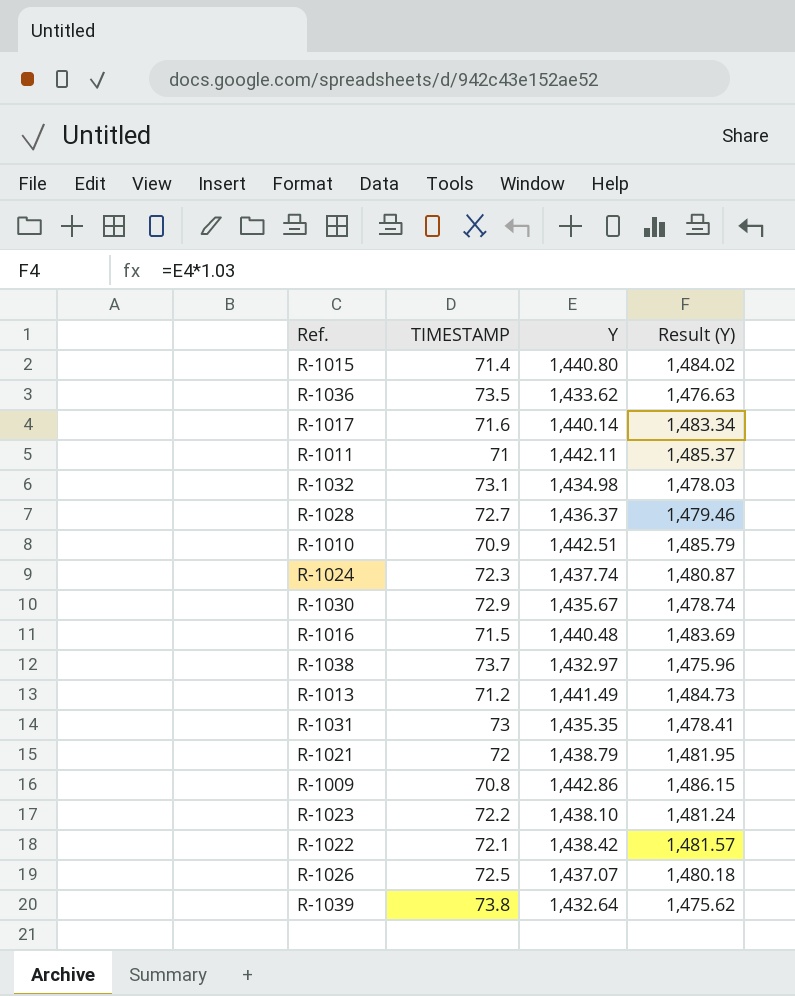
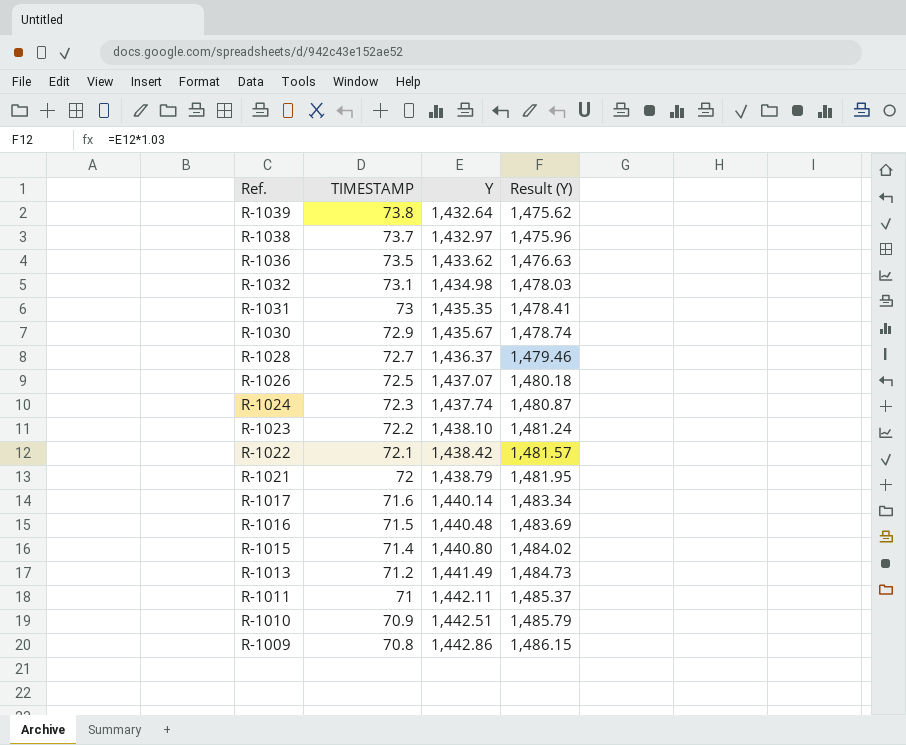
row order: none -> Ref. descending

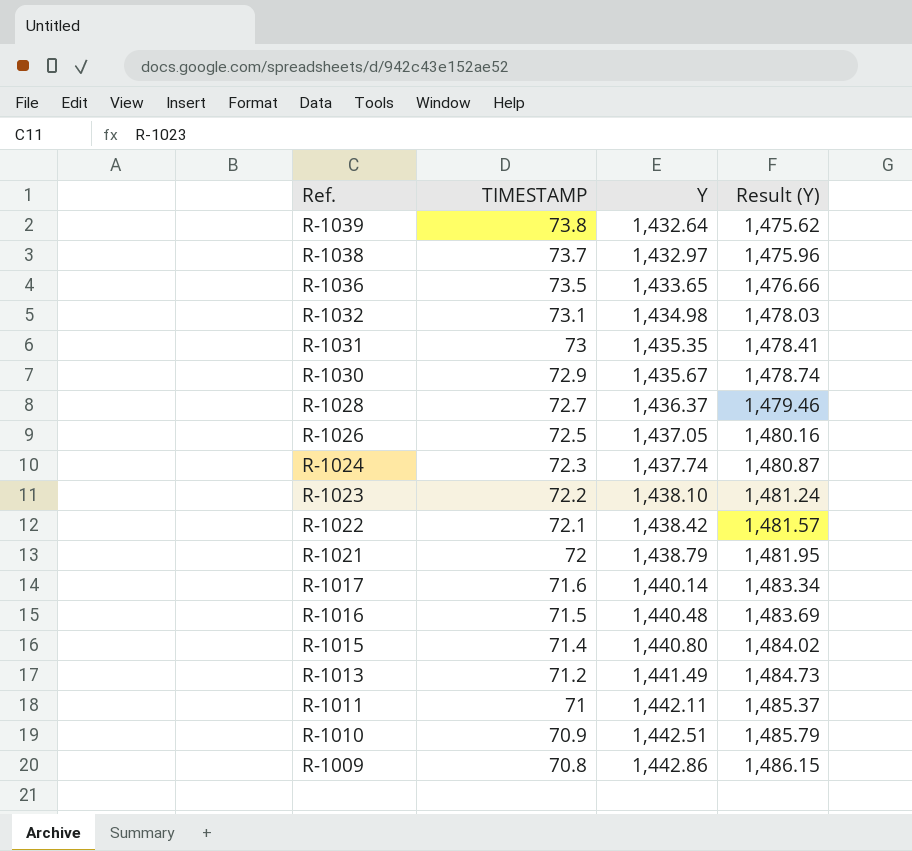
R-1036 | Y: 1,433.62 -> 1,433.65
R-1036 | Result (Y): 1,476.63 -> 1,476.66
R-1026 | Y: 1,437.07 -> 1,437.05
R-1026 | Result (Y): 1,480.18 -> 1,480.16

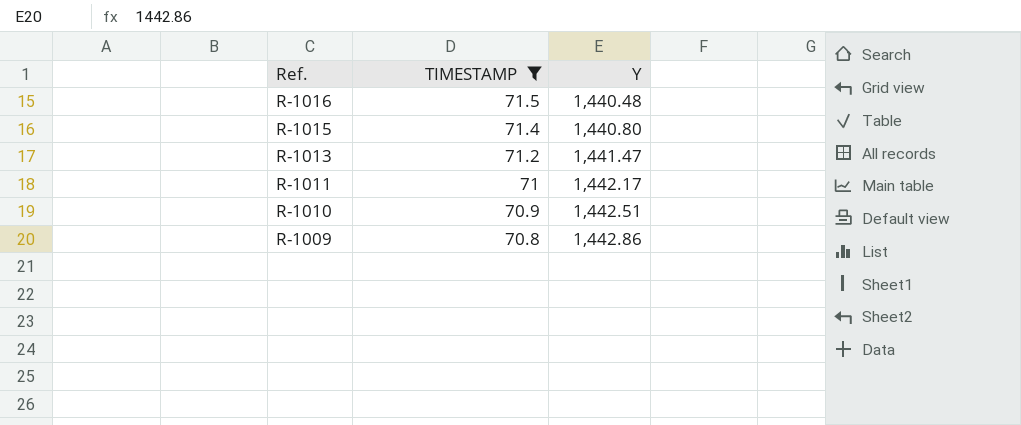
filter: none -> TIMESTAMP <= 71.5
column Result (Y) | formula: [Y] * 1.03 -> none
R-1013 | Y: 1,441.49 -> 1,441.47
R-1011 | Y: 1,442.11 -> 1,442.17

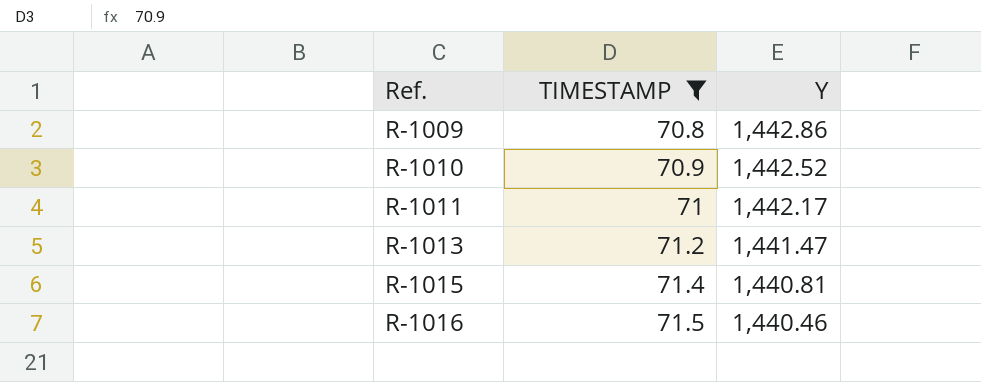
row order: Ref. descending -> Ref. ascending
R-1010 | Y: 1,442.51 -> 1,442.52
R-1015 | Y: 1,440.80 -> 1,440.81
R-1016 | Y: 1,440.48 -> 1,440.46

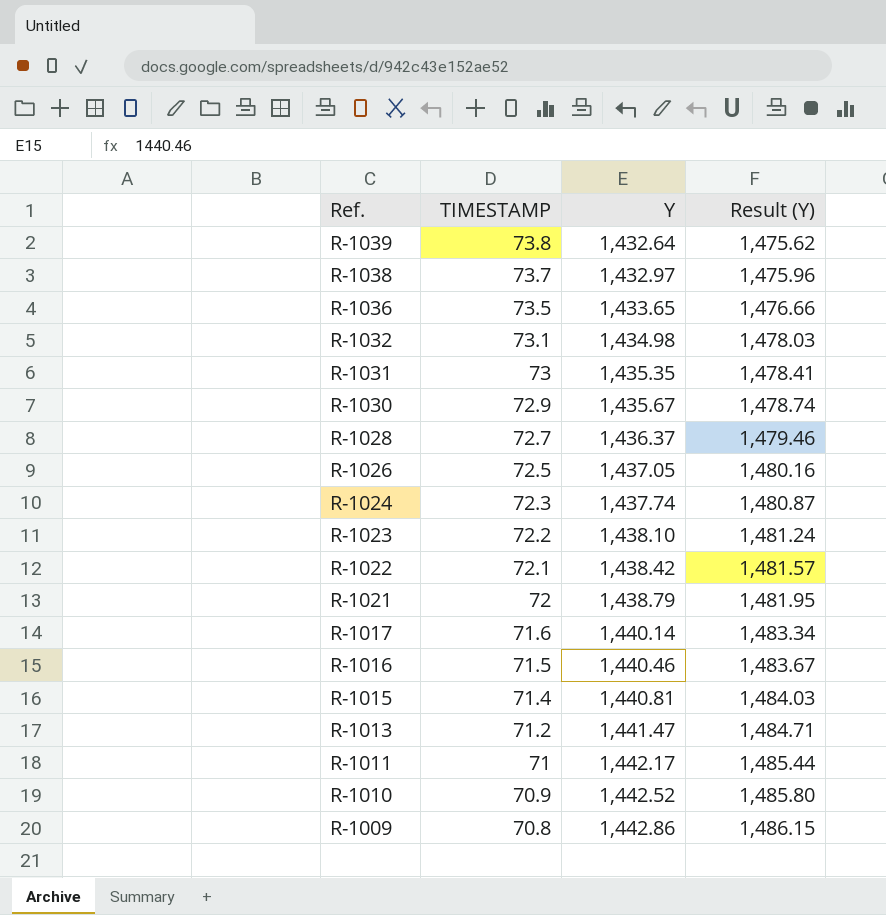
filter: TIMESTAMP <= 71.5 -> none
row order: Ref. ascending -> Ref. descending
column Result (Y) | formula: none -> [Y] * 1.03

